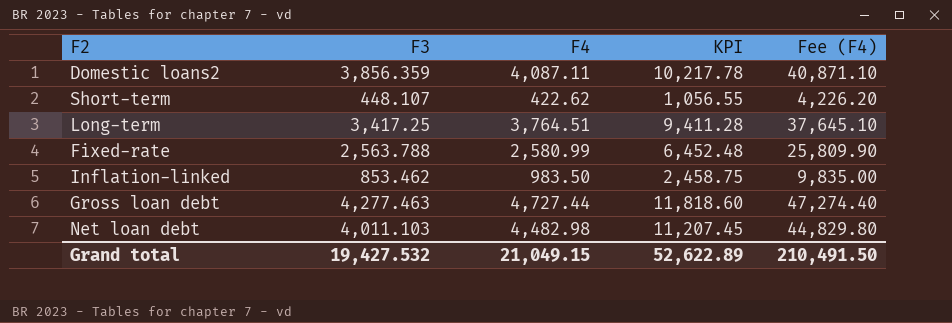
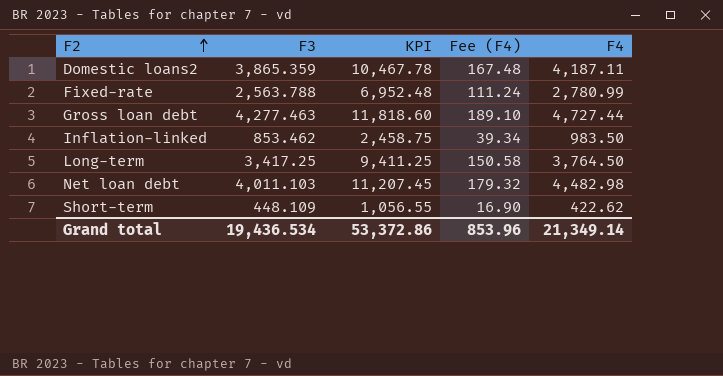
row order: none -> F2 ascending
column Fee (F4) | formula: [F4] * 10 -> [F4] * 0.04
column F4 | position: 3 -> 5
Domestic loans2 | F3: 3,856.359 -> 3,865.359
Domestic loans2 | KPI: 10,217.78 -> 10,467.78
Domestic loans2 | F4: 4,087.11 -> 4,187.11
Fixed-rate | KPI: 6,452.48 -> 6,952.48
Fixed-rate | F4: 2,580.99 -> 2,780.99
Long-term | KPI: 9,411.28 -> 9,411.25
Long-term | F4: 3,764.51 -> 3,764.50
Short-term | F3: 448.107 -> 448.109
Grand total | F3: 19,427.532 -> 19,436.534
Grand total | KPI: 52,622.89 -> 53,372.86
Grand total | Fee (F4): 210,491.50 -> 853.96
Grand total | F4: 21,049.15 -> 21,349.14

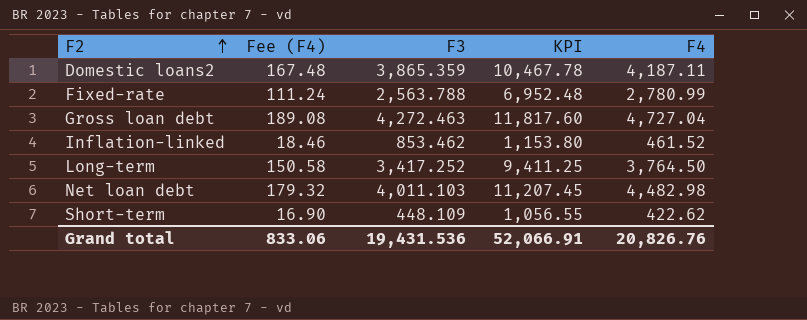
column Fee (F4) | position: 4 -> 2
Gross loan debt | Fee (F4): 189.10 -> 189.08
Gross loan debt | F3: 4,277.463 -> 4,272.463
Gross loan debt | KPI: 11,818.60 -> 11,817.60
Gross loan debt | F4: 4,727.44 -> 4,727.04
Inflation-linked | Fee (F4): 39.34 -> 18.46
Inflation-linked | KPI: 2,458.75 -> 1,153.80
Inflation-linked | F4: 983.50 -> 461.52
Long-term | F3: 3,417.25 -> 3,417.252
Grand total | Fee (F4): 853.96 -> 833.06
Grand total | F3: 19,436.534 -> 19,431.536
Grand total | KPI: 53,372.86 -> 52,066.91
Grand total | F4: 21,349.14 -> 20,826.76

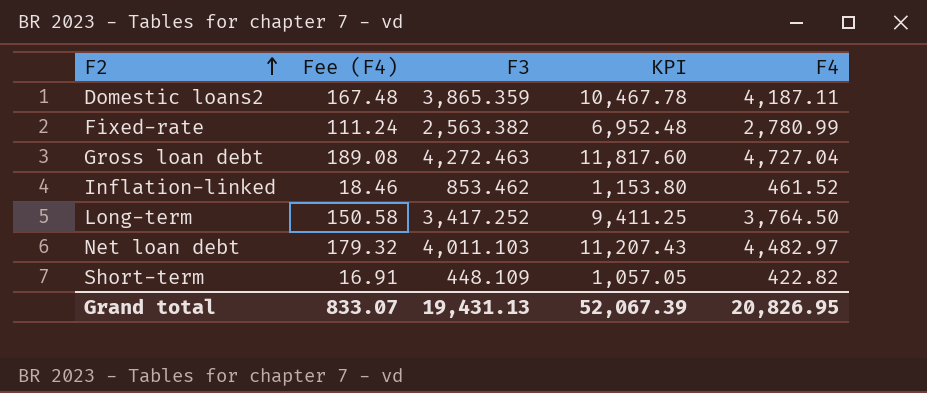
Fixed-rate | F3: 2,563.788 -> 2,563.382
Net loan debt | KPI: 11,207.45 -> 11,207.43
Net loan debt | F4: 4,482.98 -> 4,482.97
Short-term | Fee (F4): 16.90 -> 16.91
Short-term | KPI: 1,056.55 -> 1,057.05
Short-term | F4: 422.62 -> 422.82
Grand total | Fee (F4): 833.06 -> 833.07
Grand total | F3: 19,431.536 -> 19,431.13
Grand total | KPI: 52,066.91 -> 52,067.39
Grand total | F4: 20,826.76 -> 20,826.95

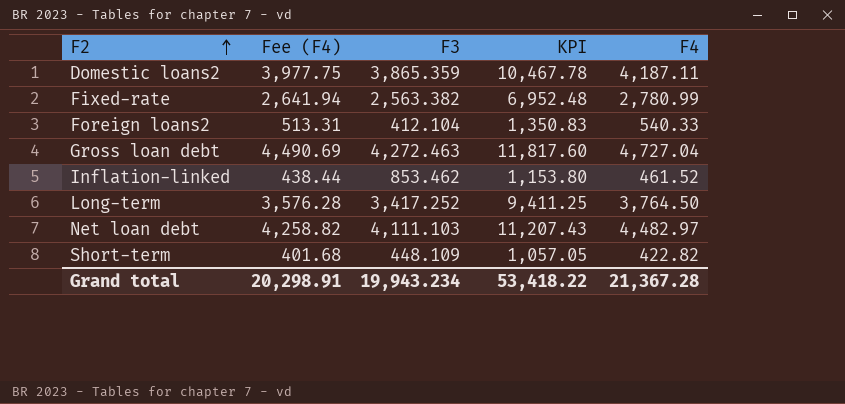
column Fee (F4) | formula: [F4] * 0.04 -> [F4] * 0.95
row Foreign loans2: none -> 513.31 | 412.104 | 1,350.83 | 540.33
Net loan debt | F3: 4,011.103 -> 4,111.103
Grand total | Fee (F4): 833.07 -> 20,298.91
Grand total | F3: 19,431.13 -> 19,943.234
Grand total | KPI: 52,067.39 -> 53,418.22
Grand total | F4: 20,826.95 -> 21,367.28

